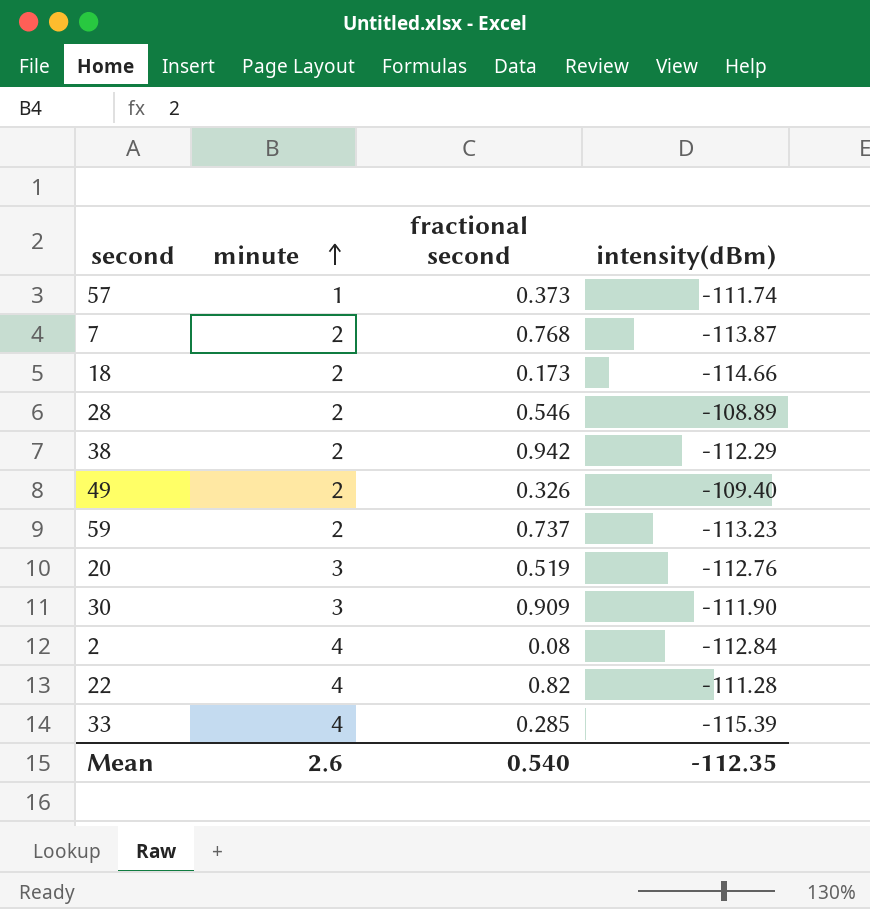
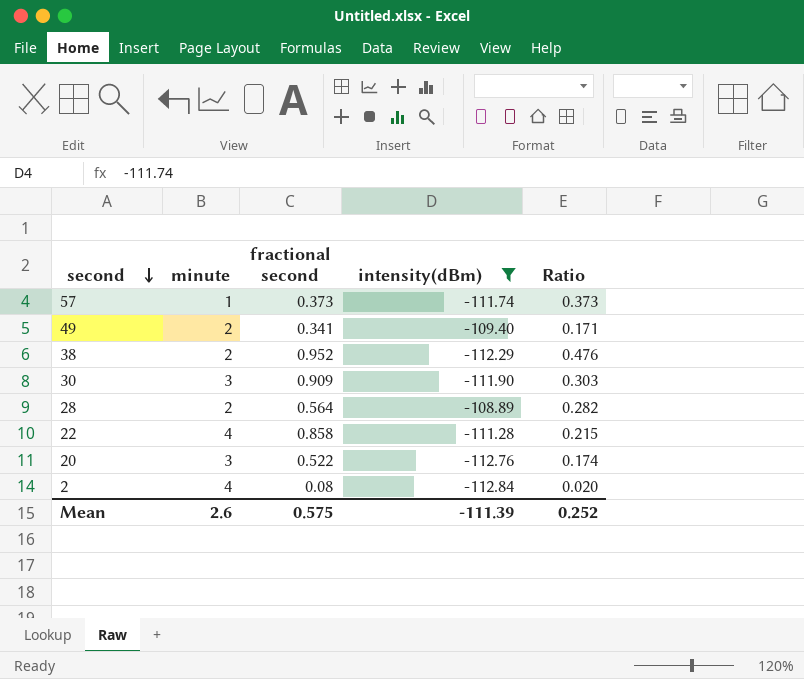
filter: none -> intensity(dBm) >= -112.84
row order: minute ascending -> second descending
column Ratio | formula: none -> [fractional second] / [minute]
49 | fractional second: 0.326 -> 0.341
38 | fractional second: 0.942 -> 0.952
28 | fractional second: 0.546 -> 0.564
22 | fractional second: 0.82 -> 0.858
20 | fractional second: 0.519 -> 0.522
Mean | fractional second: 0.540 -> 0.575
Mean | intensity(dBm): -112.35 -> -111.39

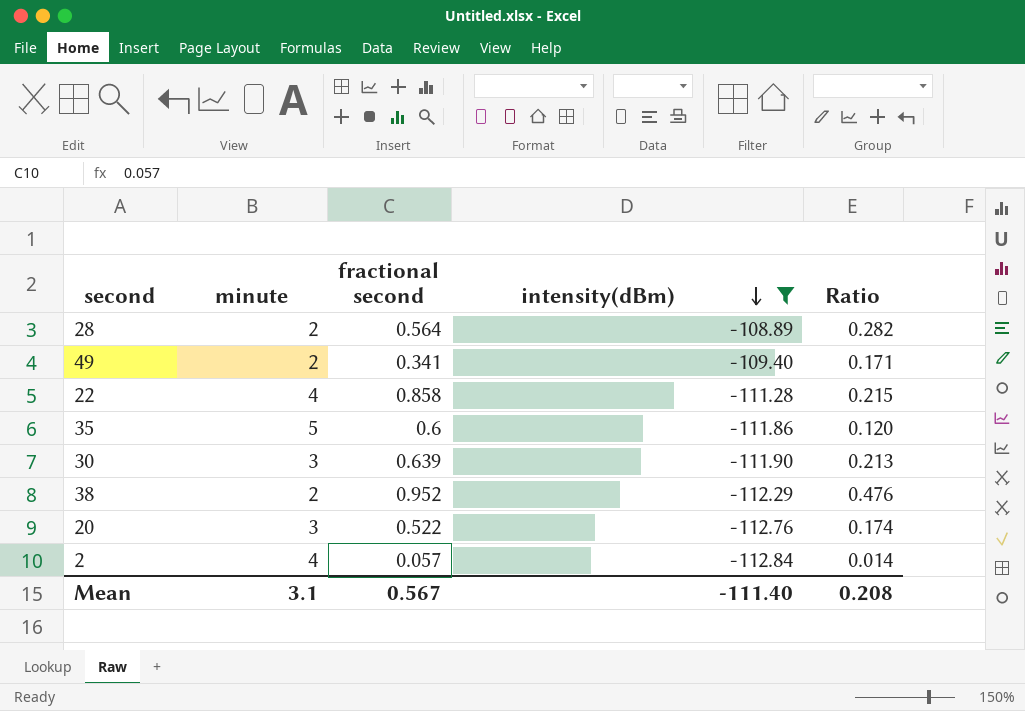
row order: second descending -> intensity(dBm) descending
row 57: 1 | 0.373 | -111.74 | 0.373 -> none
row 35: none -> 5 | 0.6 | -111.86 | 0.120
30 | fractional second: 0.909 -> 0.639
30 | Ratio: 0.303 -> 0.213
2 | fractional second: 0.08 -> 0.057
2 | Ratio: 0.020 -> 0.014
Mean | minute: 2.6 -> 3.1
Mean | fractional second: 0.575 -> 0.567
Mean | intensity(dBm): -111.39 -> -111.40
Mean | Ratio: 0.252 -> 0.208

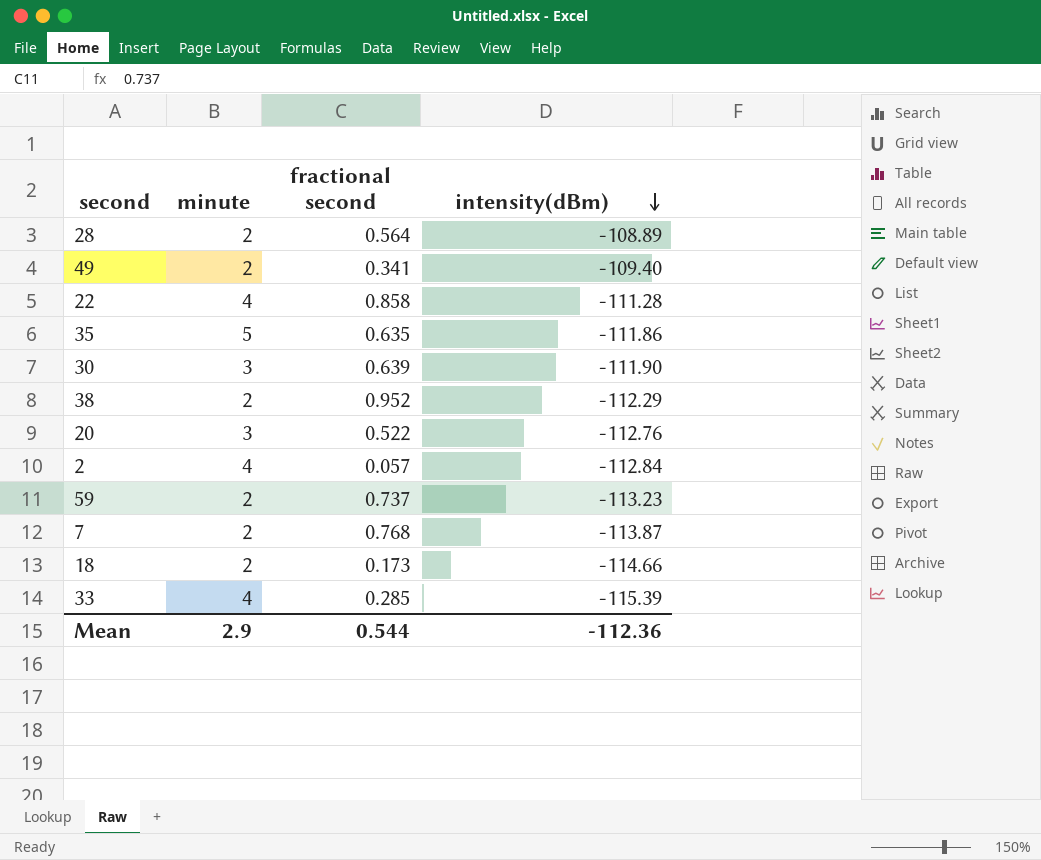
filter: intensity(dBm) >= -112.84 -> none
column Ratio | formula: [fractional second] / [minute] -> none
35 | fractional second: 0.6 -> 0.635
Mean | minute: 3.1 -> 2.9
Mean | fractional second: 0.567 -> 0.544
Mean | intensity(dBm): -111.40 -> -112.36

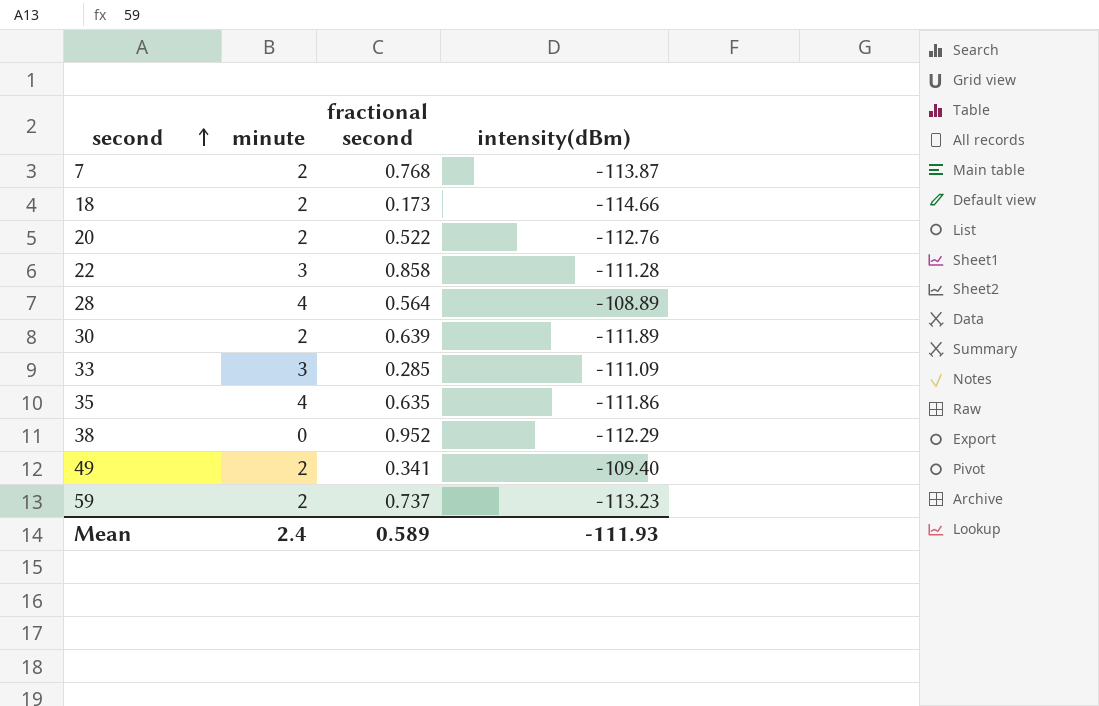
row order: intensity(dBm) descending -> second ascending
row 2: 4 | 0.057 | -112.84 -> none
20 | minute: 3 -> 2
22 | minute: 4 -> 3
28 | minute: 2 -> 4
30 | minute: 3 -> 2
30 | intensity(dBm): -111.90 -> -111.89
33 | minute: 4 -> 3
33 | intensity(dBm): -115.39 -> -111.09
35 | minute: 5 -> 4
38 | minute: 2 -> 0
Mean | minute: 2.9 -> 2.4
Mean | fractional second: 0.544 -> 0.589
Mean | intensity(dBm): -112.36 -> -111.93

